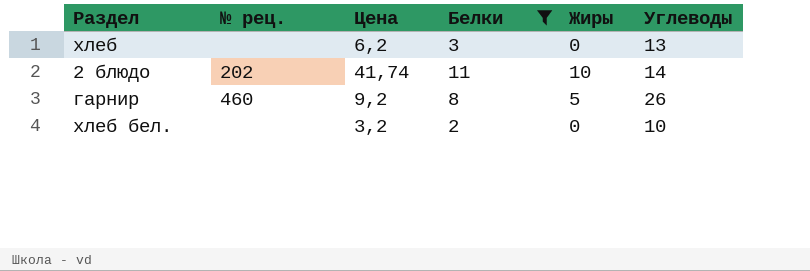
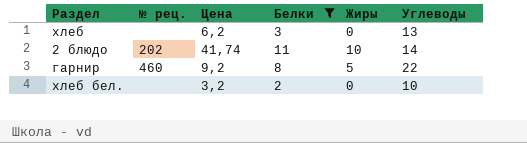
гарнир | Углеводы: 26 -> 22

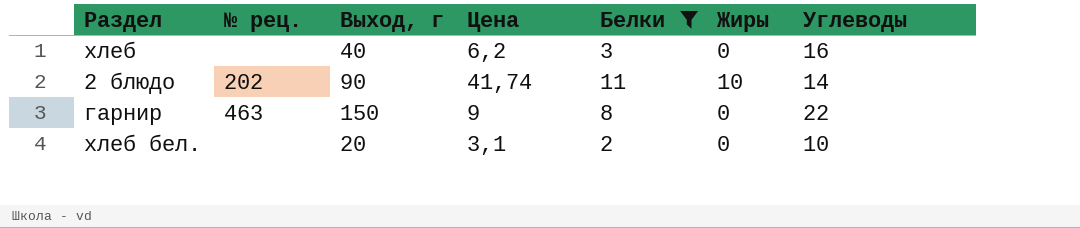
column Выход, г | position: none -> 3
хлеб | Углеводы: 13 -> 16
гарнир | № рец.: 460 -> 463
гарнир | Цена: 9,2 -> 9
гарнир | Жиры: 5 -> 0
хлеб бел. | Цена: 3,2 -> 3,1

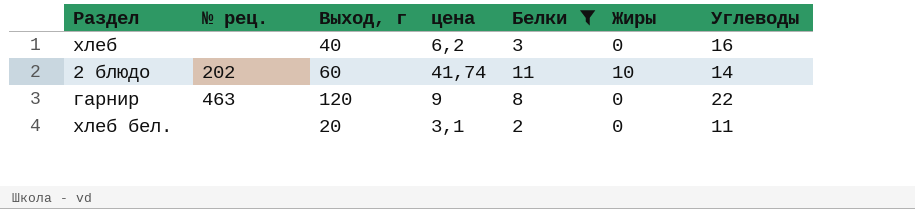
column name: Цена -> цена
2 блюдо | Выход, г: 90 -> 60
гарнир | Выход, г: 150 -> 120
хлеб бел. | Углеводы: 10 -> 11

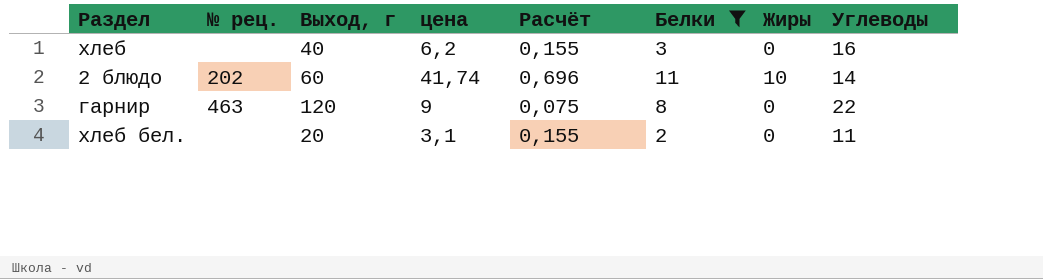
column Расчёт | formula: none -> [цена] / [Выход, г]

